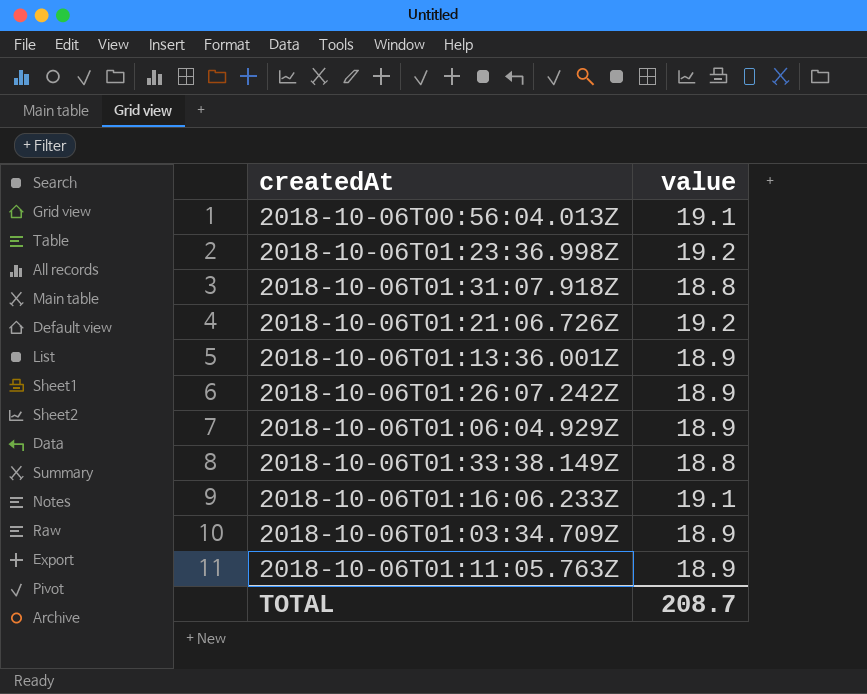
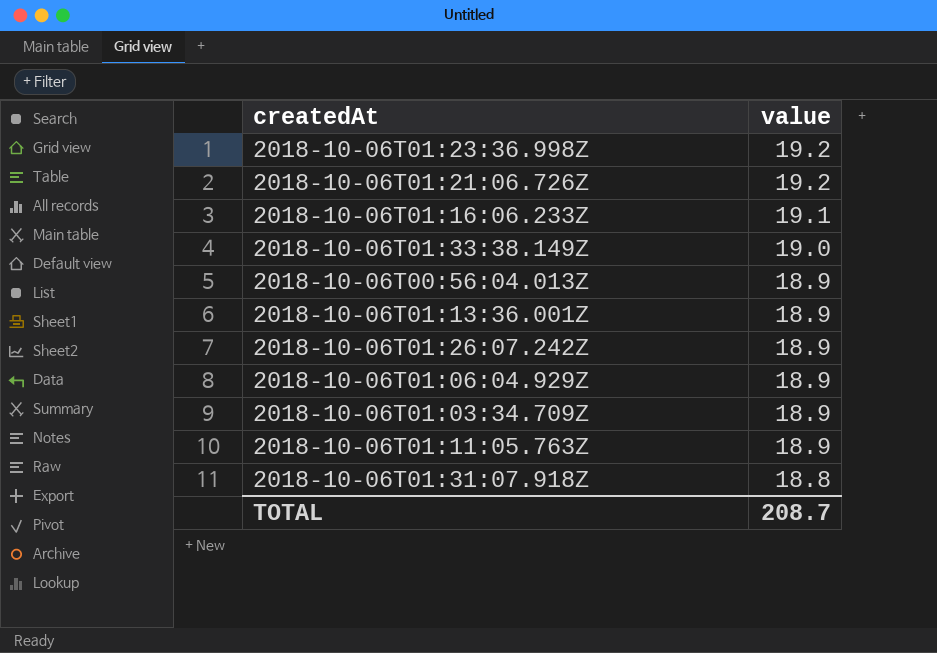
row order: none -> value descending
2018-10-06T01:33:38.149Z | value: 18.8 -> 19.0
2018-10-06T00:56:04.013Z | value: 19.1 -> 18.9

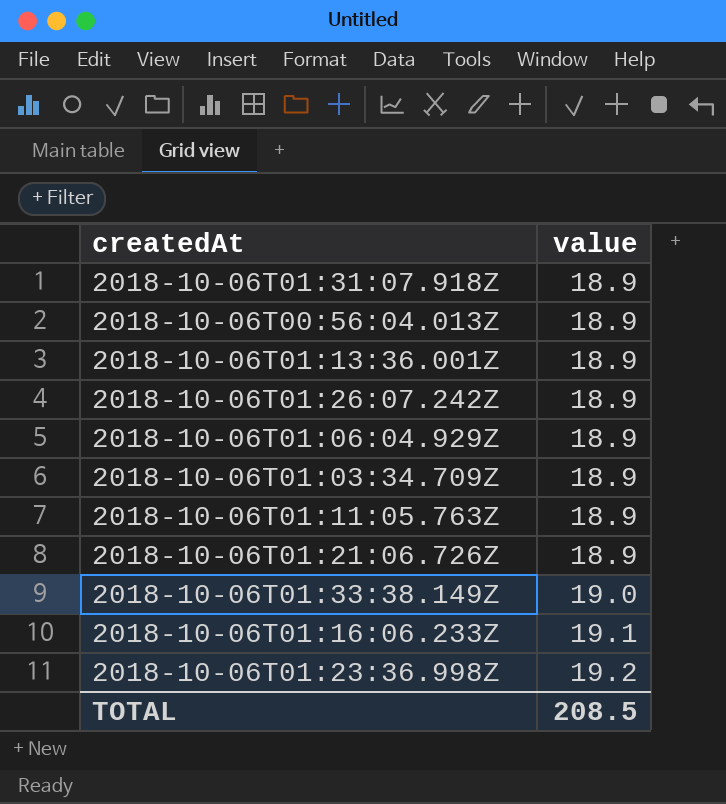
row order: value descending -> value ascending
2018-10-06T01:31:07.918Z | value: 18.8 -> 18.9
2018-10-06T01:21:06.726Z | value: 19.2 -> 18.9
TOTAL | value: 208.7 -> 208.5

